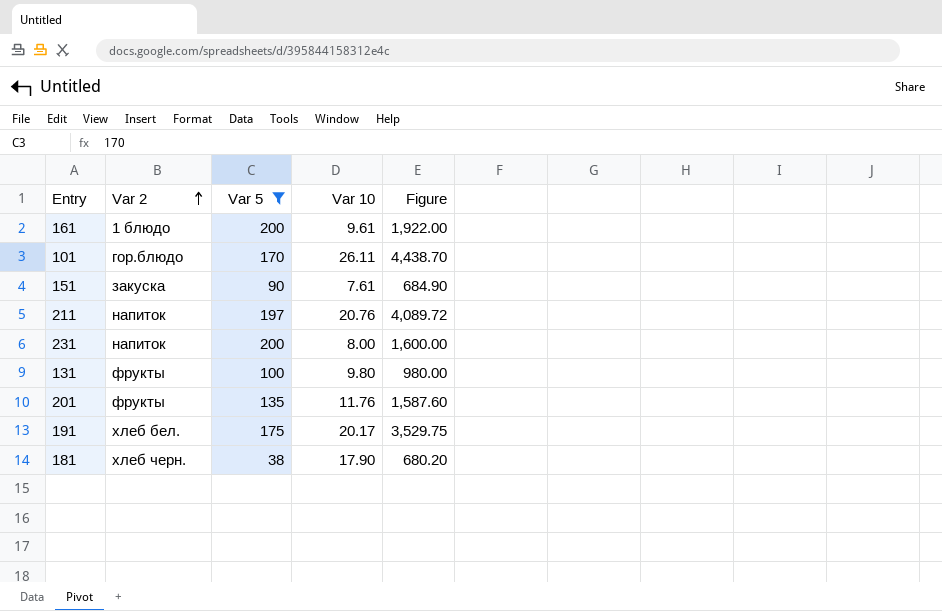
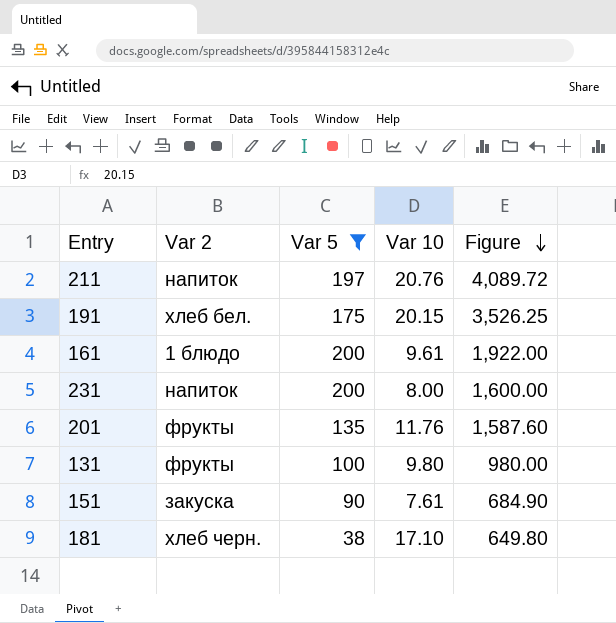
row order: Var 2 ascending -> Figure descending
row 101: гор.блюдо | 170 | 26.11 | 4,438.70 -> none
191 | Var 10: 20.17 -> 20.15
191 | Figure: 3,529.75 -> 3,526.25
181 | Var 10: 17.90 -> 17.10
181 | Figure: 680.20 -> 649.80

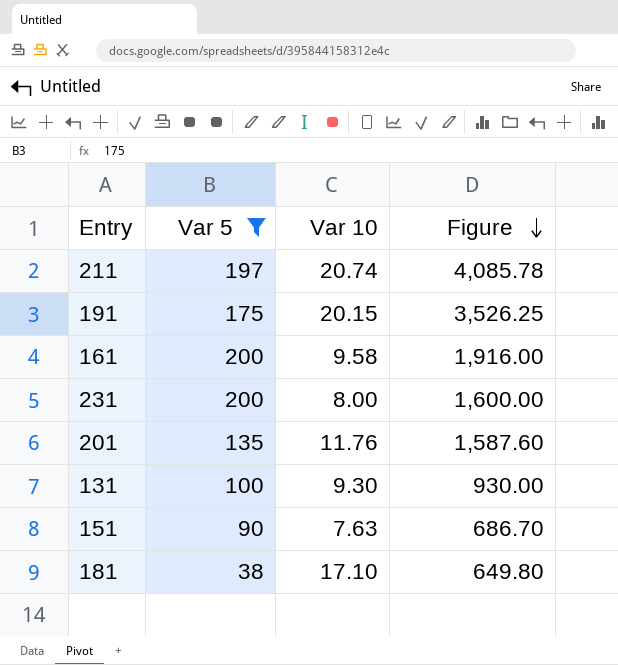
column Var 2 | position: 2 -> none
211 | Var 10: 20.76 -> 20.74
211 | Figure: 4,089.72 -> 4,085.78
161 | Var 10: 9.61 -> 9.58
161 | Figure: 1,922.00 -> 1,916.00
131 | Var 10: 9.80 -> 9.30
131 | Figure: 980.00 -> 930.00
151 | Var 10: 7.61 -> 7.63
151 | Figure: 684.90 -> 686.70

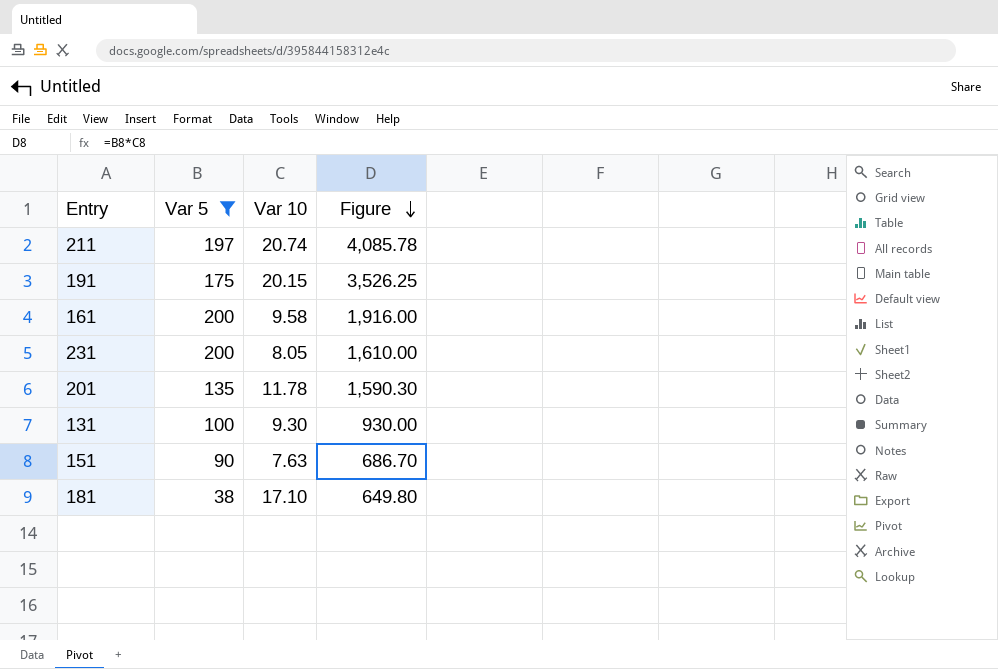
231 | Var 10: 8.00 -> 8.05
231 | Figure: 1,600.00 -> 1,610.00
201 | Var 10: 11.76 -> 11.78
201 | Figure: 1,587.60 -> 1,590.30

